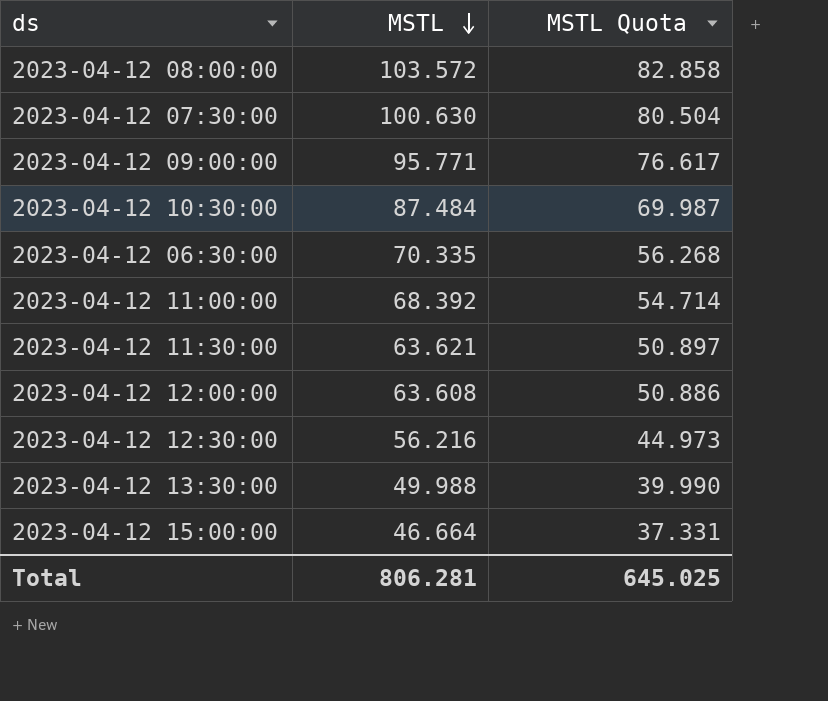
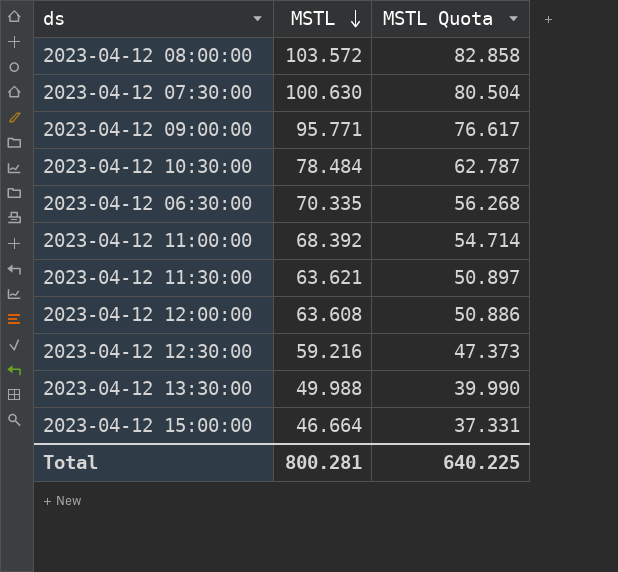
2023-04-12 10:30:00 | MSTL: 87.484 -> 78.484
2023-04-12 10:30:00 | MSTL Quota: 69.987 -> 62.787
2023-04-12 12:30:00 | MSTL: 56.216 -> 59.216
2023-04-12 12:30:00 | MSTL Quota: 44.973 -> 47.373
Total | MSTL: 806.281 -> 800.281
Total | MSTL Quota: 645.025 -> 640.225

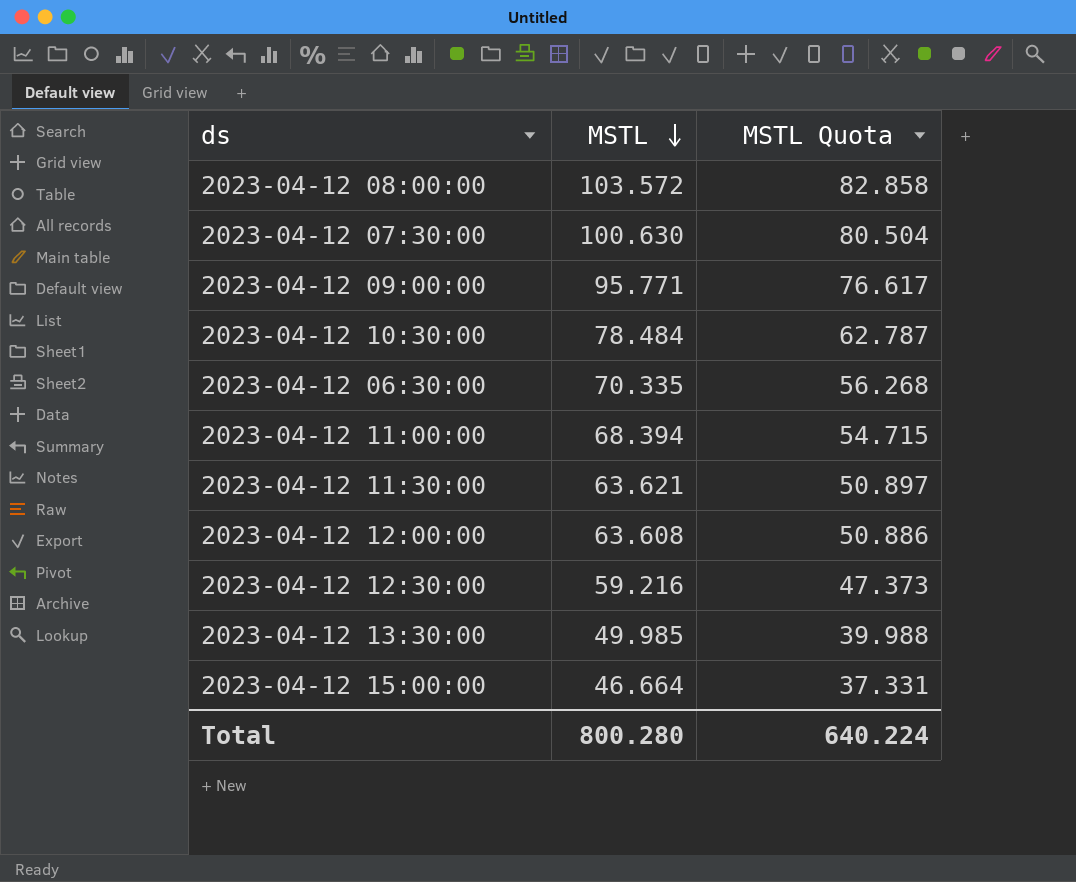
2023-04-12 11:00:00 | MSTL: 68.392 -> 68.394
2023-04-12 11:00:00 | MSTL Quota: 54.714 -> 54.715
2023-04-12 13:30:00 | MSTL: 49.988 -> 49.985
2023-04-12 13:30:00 | MSTL Quota: 39.990 -> 39.988
Total | MSTL: 800.281 -> 800.280
Total | MSTL Quota: 640.225 -> 640.224

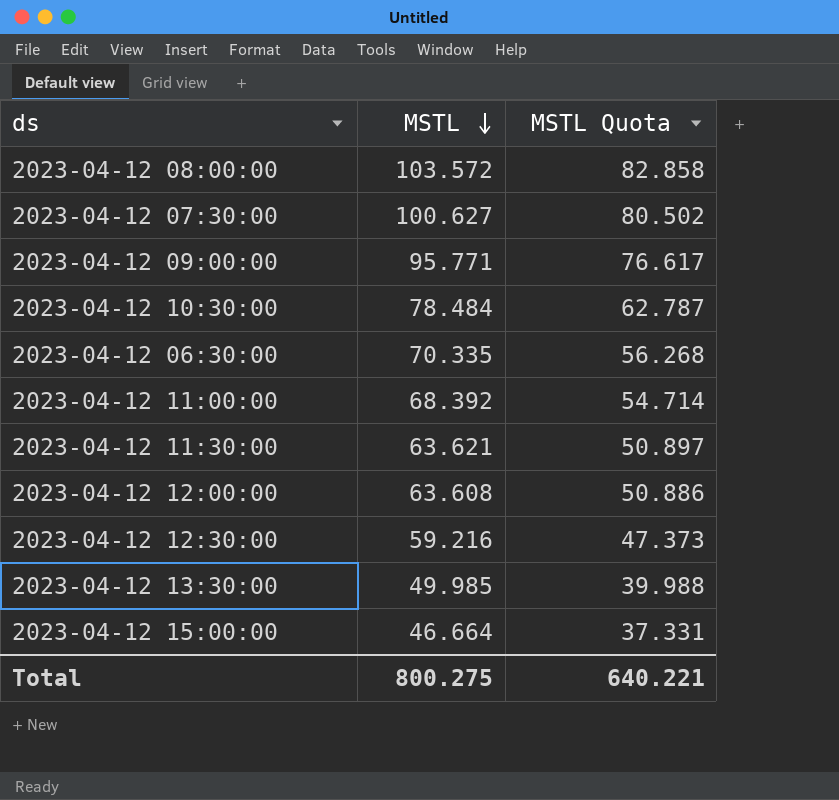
2023-04-12 07:30:00 | MSTL: 100.630 -> 100.627
2023-04-12 07:30:00 | MSTL Quota: 80.504 -> 80.502
2023-04-12 11:00:00 | MSTL: 68.394 -> 68.392
2023-04-12 11:00:00 | MSTL Quota: 54.715 -> 54.714
Total | MSTL: 800.280 -> 800.275
Total | MSTL Quota: 640.224 -> 640.221

